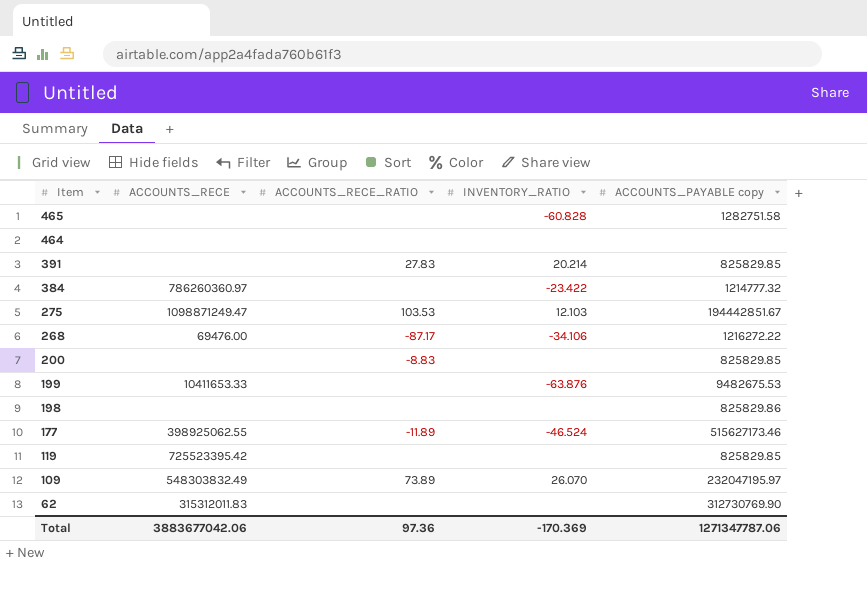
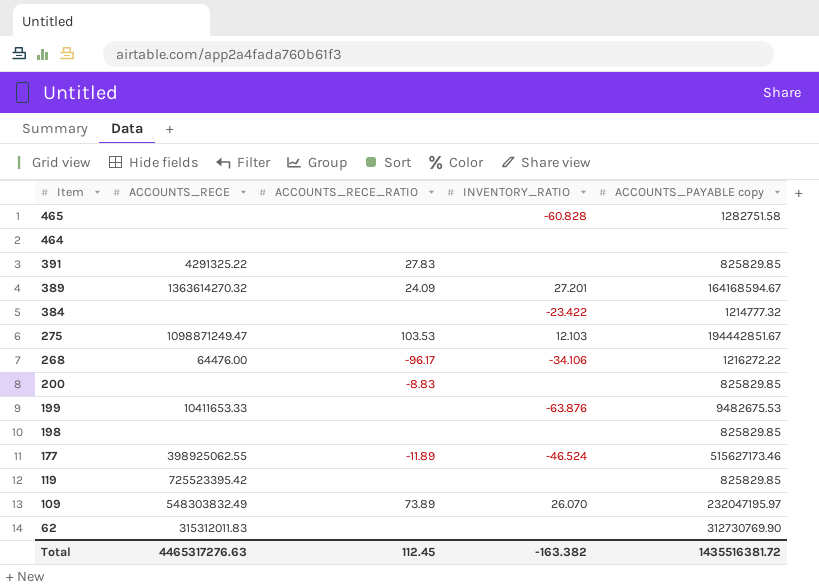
391 | ACCOUNTS_RECE: none -> 4291325.22
391 | INVENTORY_RATIO: 20.214 -> none
row 389: none -> 1363614270.32 | 24.09 | 27.201 | 164168594.67
384 | ACCOUNTS_RECE: 786260360.97 -> none
268 | ACCOUNTS_RECE: 69476.00 -> 64476.00
268 | ACCOUNTS_RECE_RATIO: -87.17 -> -96.17
198 | ACCOUNTS_PAYABLE copy: 825829.86 -> 825829.85
Total | ACCOUNTS_RECE: 3883677042.06 -> 4465317276.63
Total | ACCOUNTS_RECE_RATIO: 97.36 -> 112.45
Total | INVENTORY_RATIO: -170.369 -> -163.382
Total | ACCOUNTS_PAYABLE copy: 1271347787.06 -> 1435516381.72

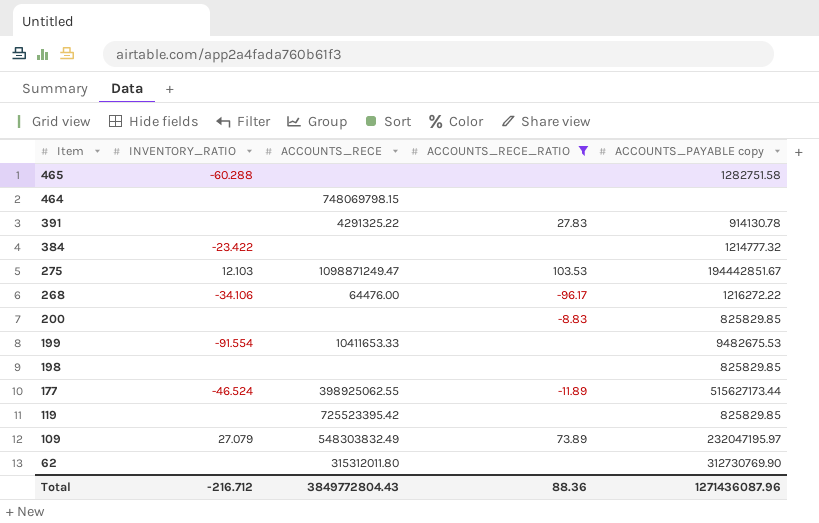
filter: none -> ACCOUNTS_RECE_RATIO != 24.09
column INVENTORY_RATIO | position: 4 -> 2
465 | INVENTORY_RATIO: -60.828 -> -60.288
464 | ACCOUNTS_RECE: none -> 748069798.15
391 | ACCOUNTS_PAYABLE copy: 825829.85 -> 914130.78
199 | INVENTORY_RATIO: -63.876 -> -91.554
177 | ACCOUNTS_PAYABLE copy: 515627173.46 -> 515627173.44
109 | INVENTORY_RATIO: 26.070 -> 27.079
62 | ACCOUNTS_RECE: 315312011.83 -> 315312011.80
Total | INVENTORY_RATIO: -163.382 -> -216.712
Total | ACCOUNTS_RECE: 4465317276.63 -> 3849772804.43
Total | ACCOUNTS_RECE_RATIO: 112.45 -> 88.36
Total | ACCOUNTS_PAYABLE copy: 1435516381.72 -> 1271436087.96

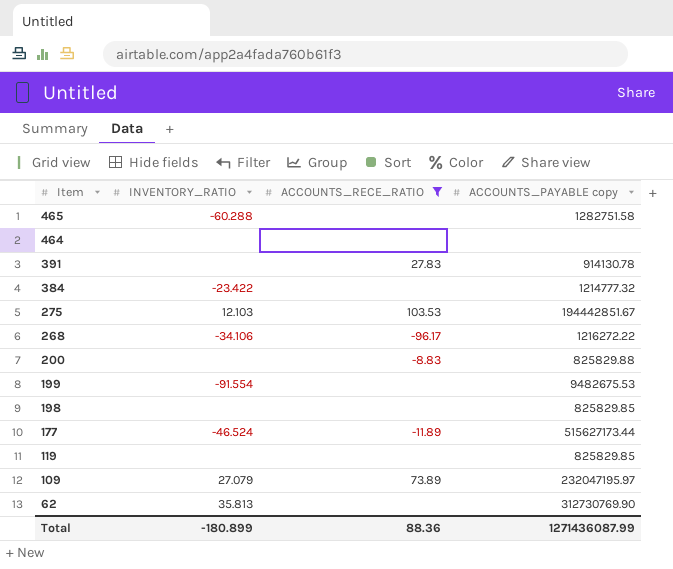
column ACCOUNTS_RECE | position: 3 -> none
200 | ACCOUNTS_PAYABLE copy: 825829.85 -> 825829.88
62 | INVENTORY_RATIO: none -> 35.813
Total | INVENTORY_RATIO: -216.712 -> -180.899
Total | ACCOUNTS_PAYABLE copy: 1271436087.96 -> 1271436087.99

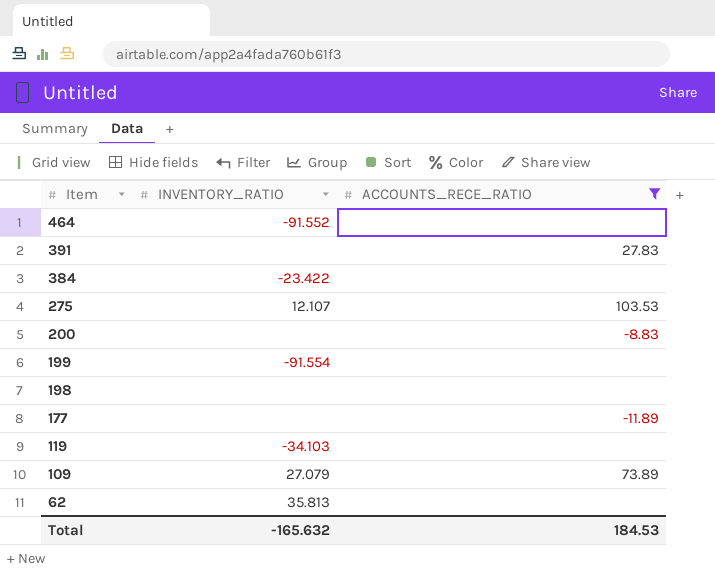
column ACCOUNTS_PAYABLE copy | position: 4 -> none
row 465: -60.288 | none | 1282751.58 -> none
row 268: -34.106 | -96.17 | 1216272.22 -> none
464 | INVENTORY_RATIO: none -> -91.552
275 | INVENTORY_RATIO: 12.103 -> 12.107
177 | INVENTORY_RATIO: -46.524 -> none
119 | INVENTORY_RATIO: none -> -34.103
Total | INVENTORY_RATIO: -180.899 -> -165.632
Total | ACCOUNTS_RECE_RATIO: 88.36 -> 184.53

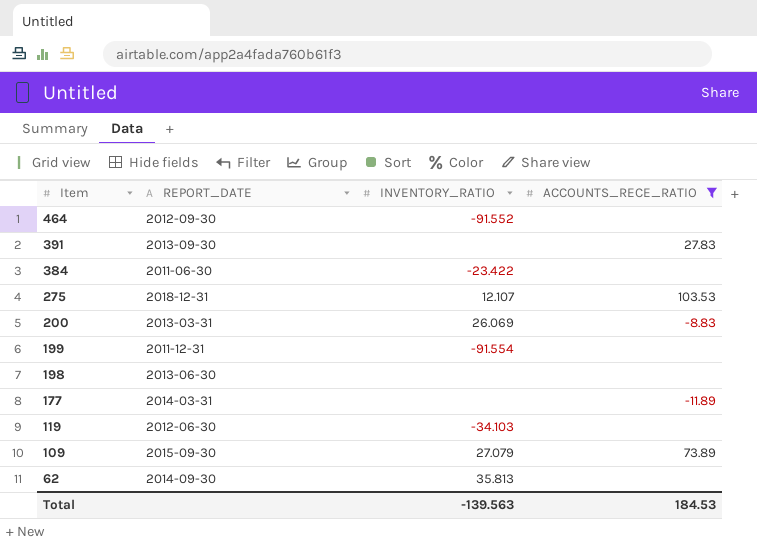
column REPORT_DATE | position: none -> 2
200 | INVENTORY_RATIO: none -> 26.069
Total | INVENTORY_RATIO: -165.632 -> -139.563

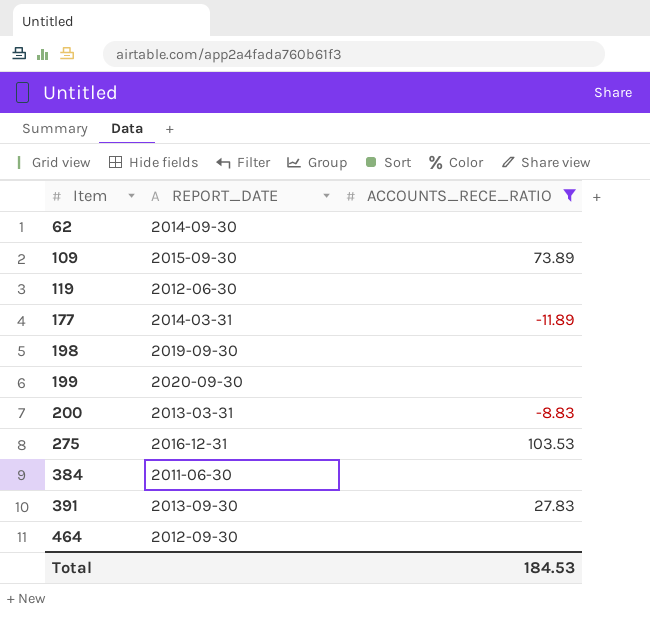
row order: Item descending -> Item ascending
column INVENTORY_RATIO | position: 3 -> none
198 | REPORT_DATE: 2013-06-30 -> 2019-09-30
199 | REPORT_DATE: 2011-12-31 -> 2020-09-30
275 | REPORT_DATE: 2018-12-31 -> 2016-12-31

